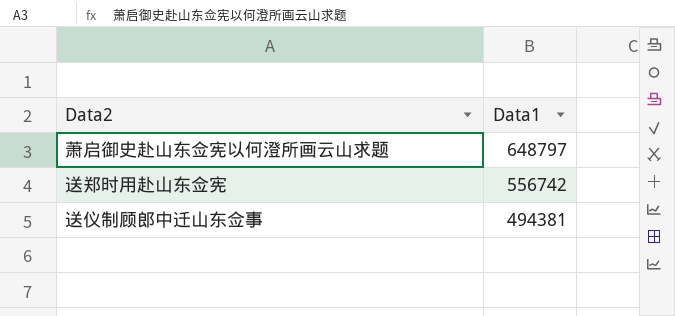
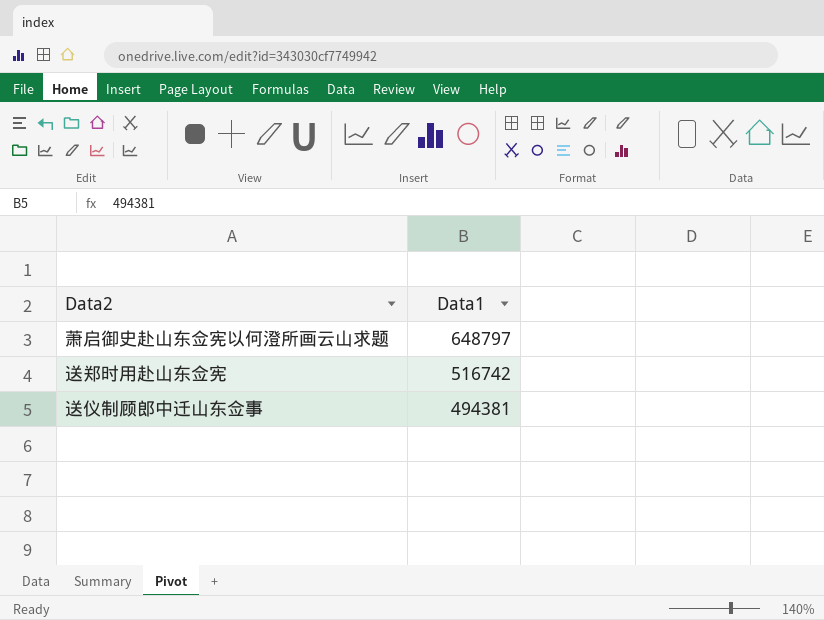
送郑时用赴山东佥宪 | Data1: 556742 -> 516742

